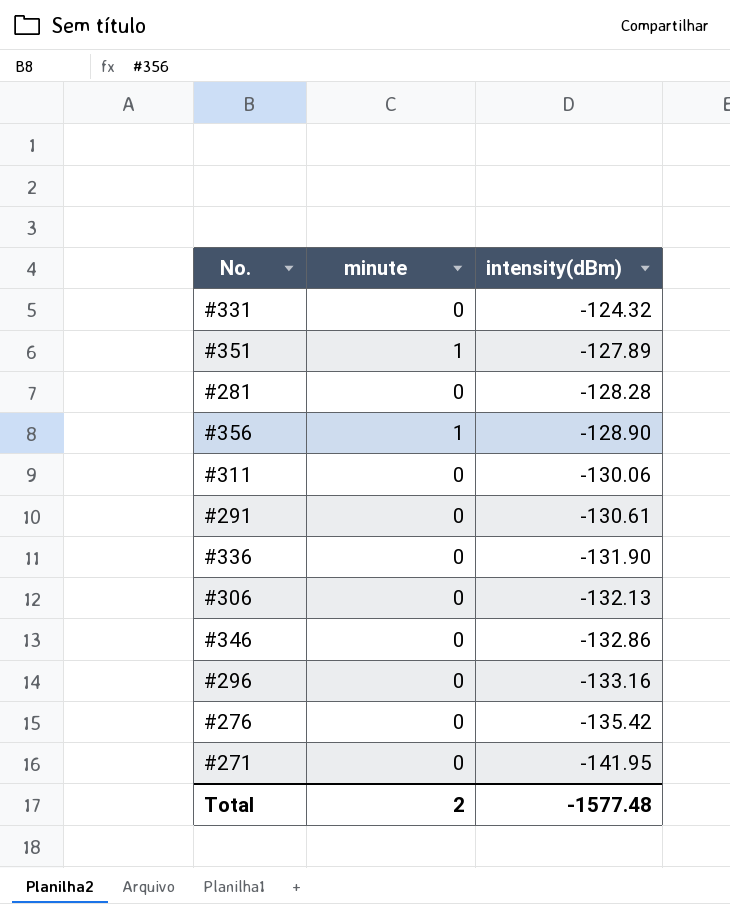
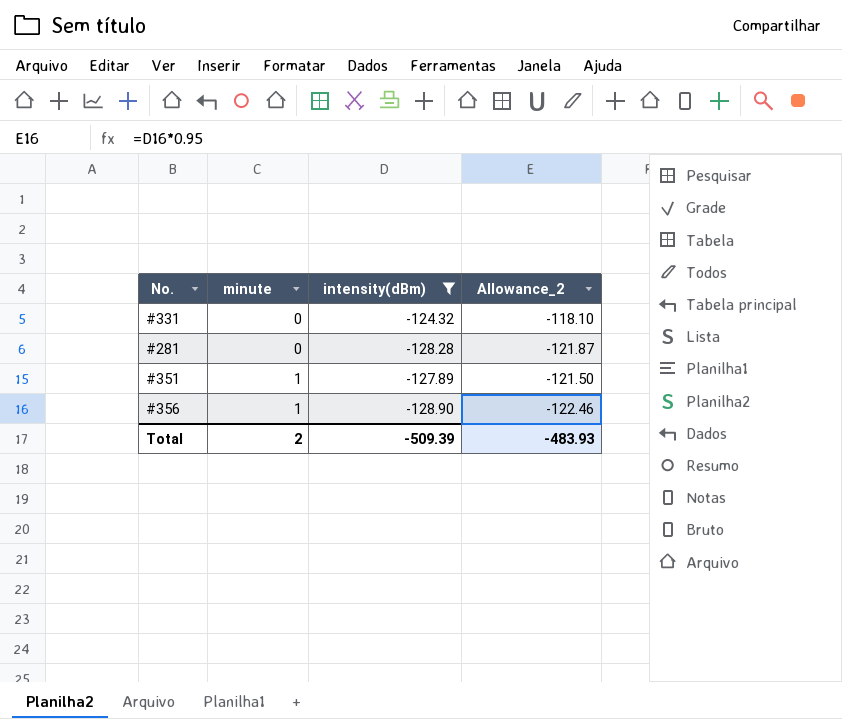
filter: none -> intensity(dBm) >= -128.90
row order: intensity(dBm) descending -> minute ascending
column Allowance_2 | formula: none -> [intensity(dBm)] * 0.95
Total | intensity(dBm): -1577.48 -> -509.39

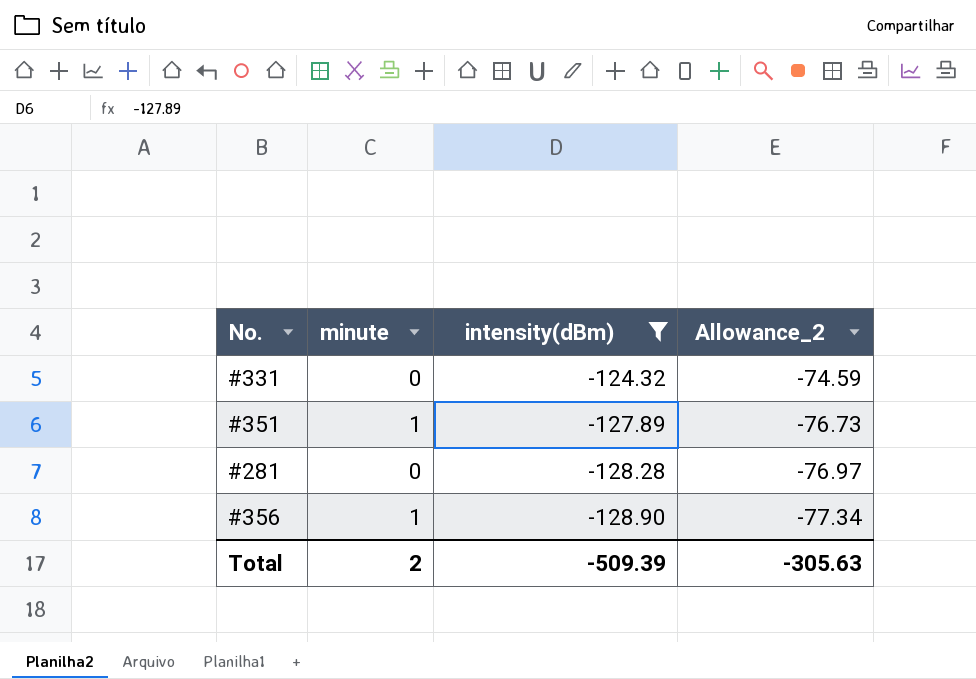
row order: minute ascending -> intensity(dBm) descending
column Allowance_2 | formula: [intensity(dBm)] * 0.95 -> [intensity(dBm)] * 0.6
Total | Allowance_2: -483.93 -> -305.63

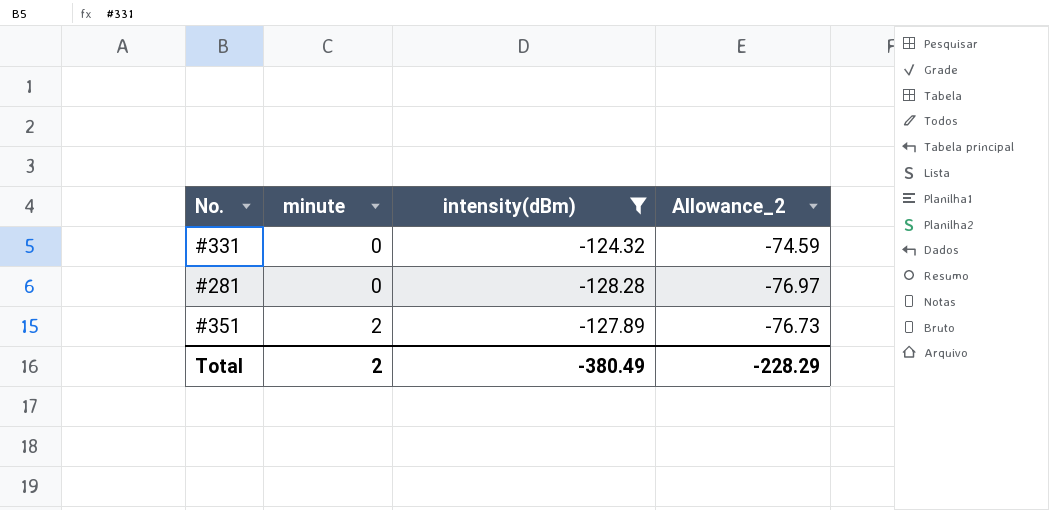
row order: intensity(dBm) descending -> minute ascending
row #356: 1 | -128.90 | -77.34 -> none
#351 | minute: 1 -> 2
Total | intensity(dBm): -509.39 -> -380.49
Total | Allowance_2: -305.63 -> -228.29

